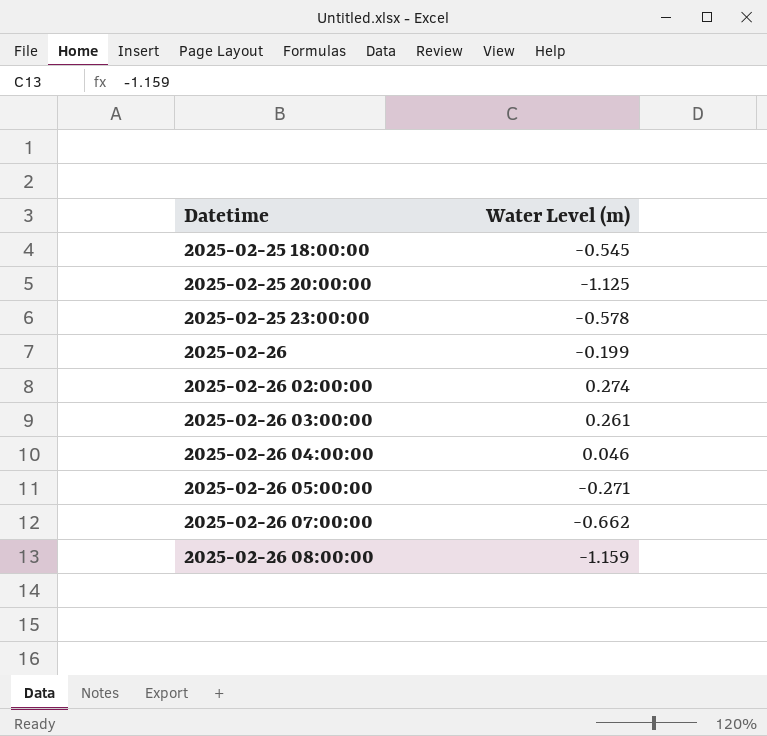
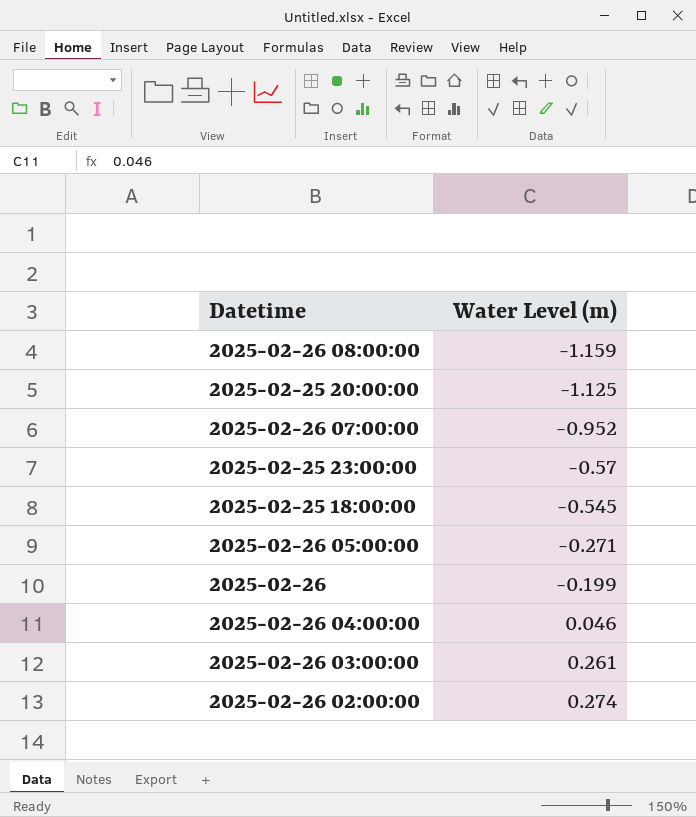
row order: Datetime ascending -> Water Level (m) ascending
2025-02-26 07:00:00 | Water Level (m): -0.662 -> -0.952
2025-02-25 23:00:00 | Water Level (m): -0.578 -> -0.57

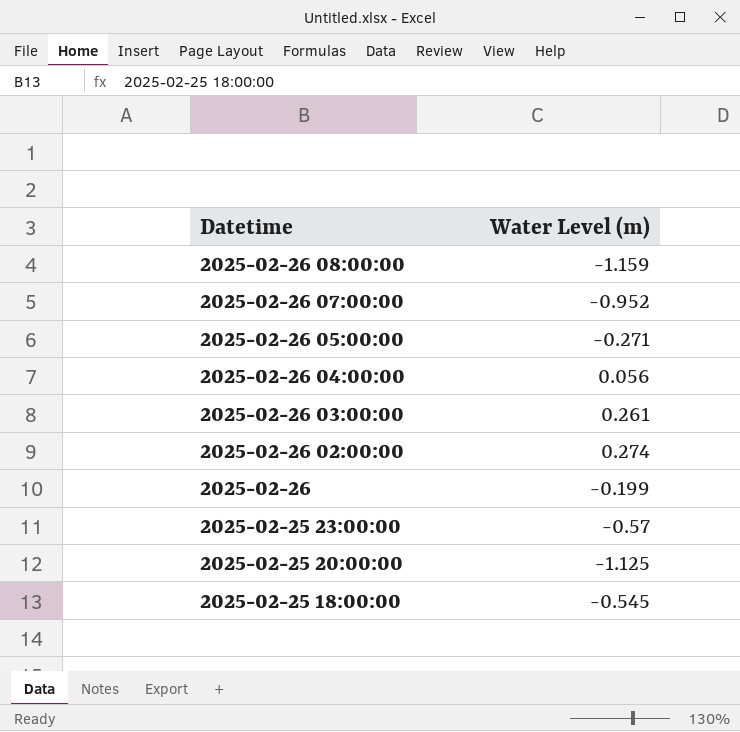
row order: Water Level (m) ascending -> Datetime descending
2025-02-26 04:00:00 | Water Level (m): 0.046 -> 0.056

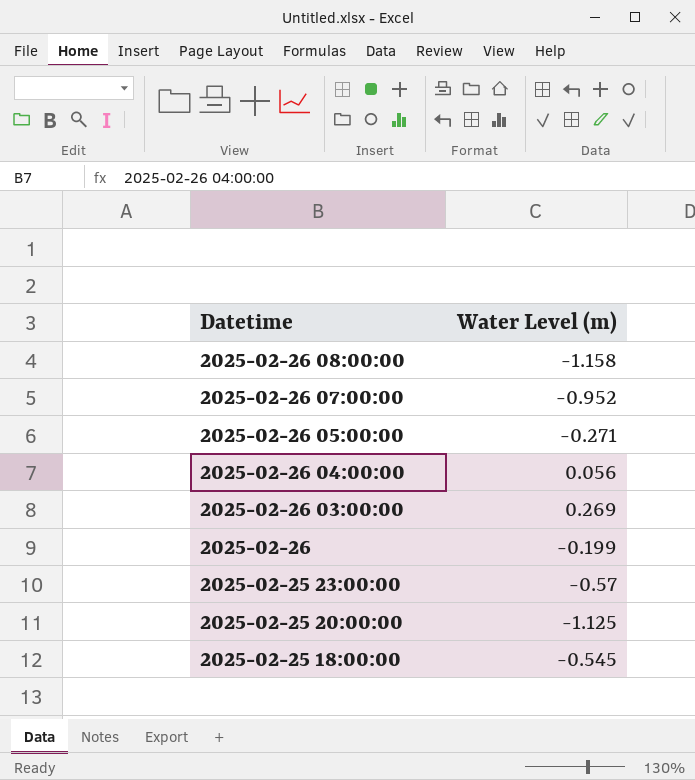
row 2025-02-26 02:00:00: 0.274 -> none
2025-02-26 08:00:00 | Water Level (m): -1.159 -> -1.158
2025-02-26 03:00:00 | Water Level (m): 0.261 -> 0.269

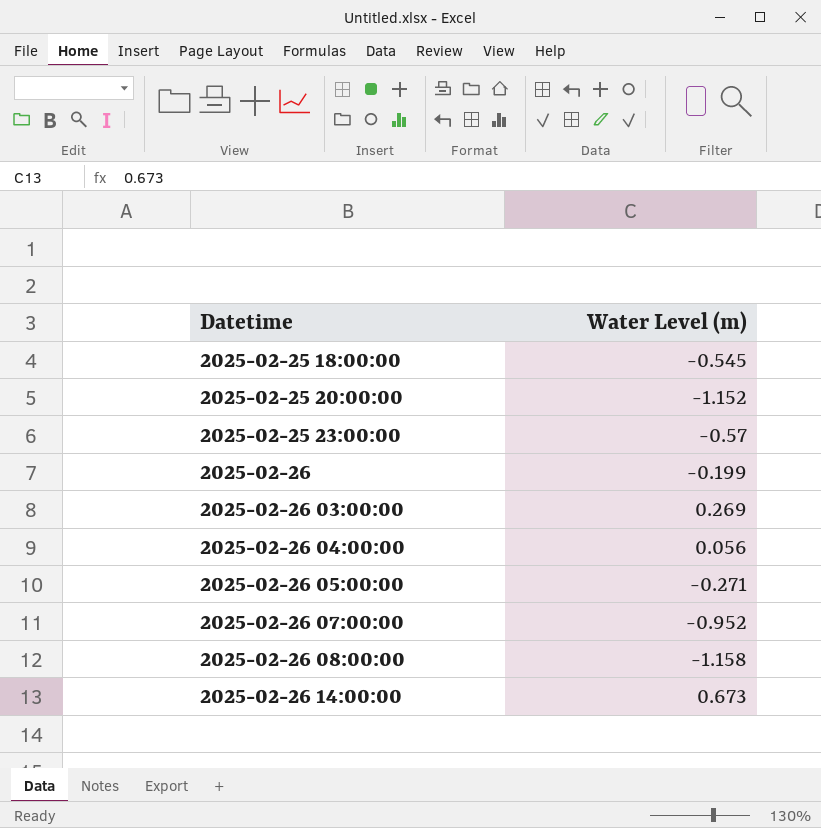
row order: Datetime descending -> Datetime ascending
2025-02-25 20:00:00 | Water Level (m): -1.125 -> -1.152
row 2025-02-26 14:00:00: none -> 0.673

